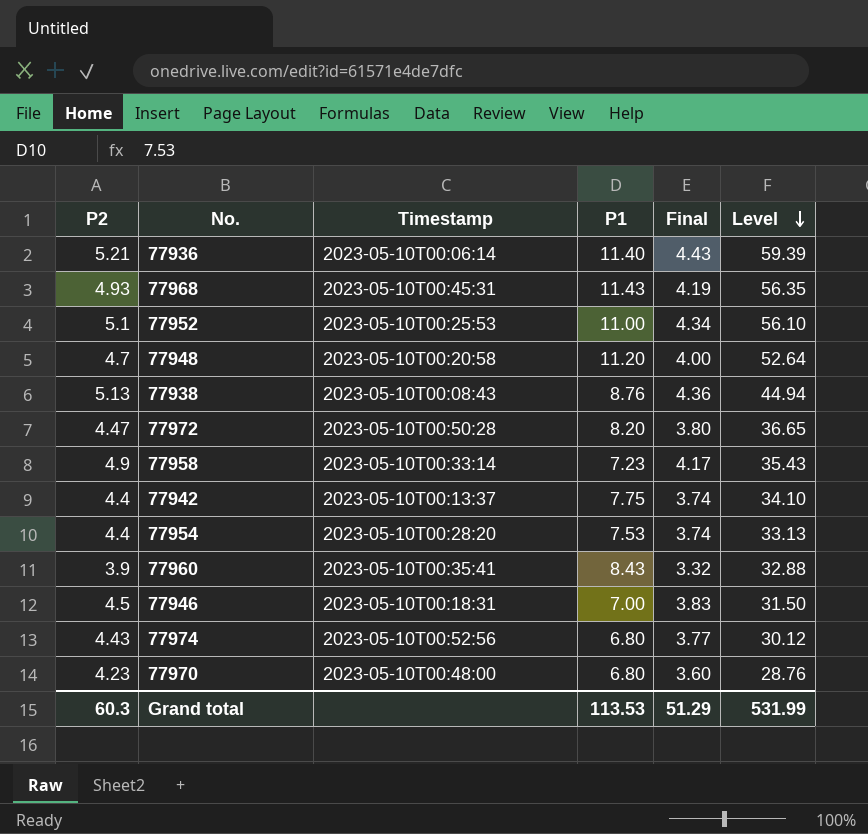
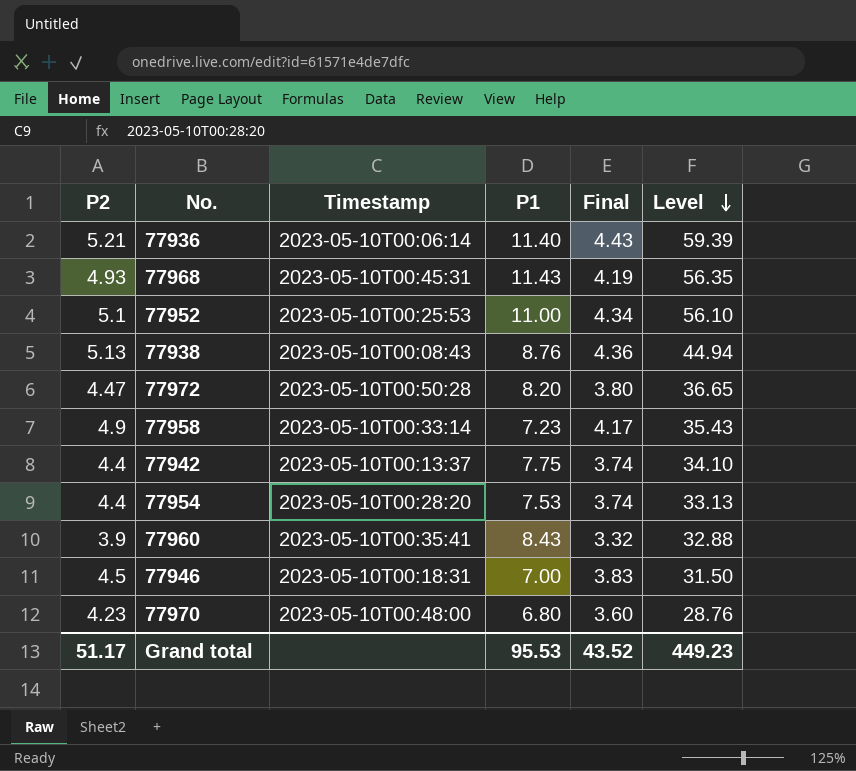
row 77948: 4.7 | 2023-05-10T00:20:58 | 11.20 | 4.00 | 52.64 -> none
row 77974: 4.43 | 2023-05-10T00:52:56 | 6.80 | 3.77 | 30.12 -> none
Grand total | P2: 60.3 -> 51.17
Grand total | P1: 113.53 -> 95.53
Grand total | Final: 51.29 -> 43.52
Grand total | Level: 531.99 -> 449.23

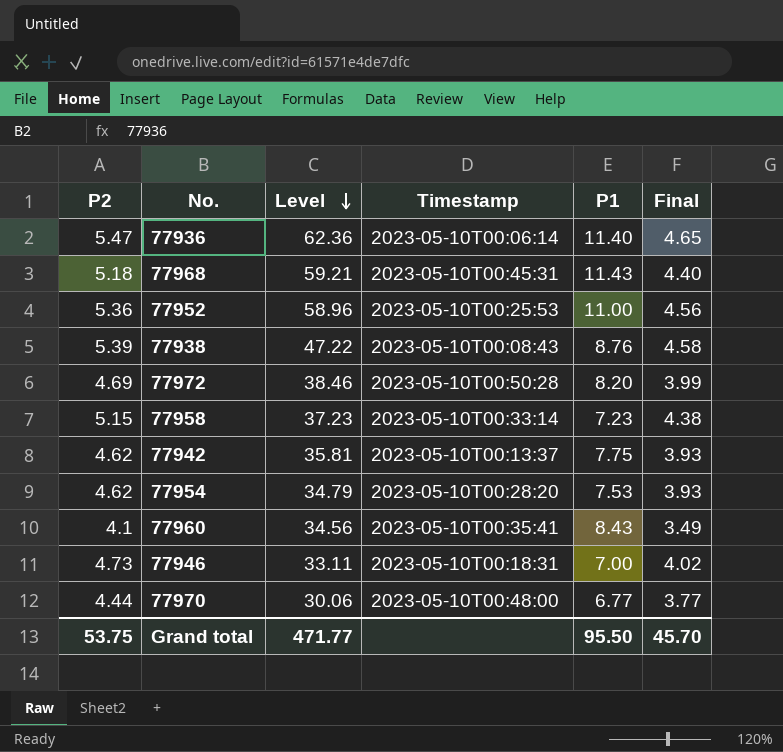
column Level | position: 6 -> 3
77936 | P2: 5.21 -> 5.47
77936 | Level: 59.39 -> 62.36
77936 | Final: 4.43 -> 4.65
77968 | P2: 4.93 -> 5.18
77968 | Level: 56.35 -> 59.21
77968 | Final: 4.19 -> 4.40
77952 | P2: 5.1 -> 5.36
77952 | Level: 56.10 -> 58.96
77952 | Final: 4.34 -> 4.56
77938 | P2: 5.13 -> 5.39
77938 | Level: 44.94 -> 47.22
77938 | Final: 4.36 -> 4.58
77972 | P2: 4.47 -> 4.69
77972 | Level: 36.65 -> 38.46
77972 | Final: 3.80 -> 3.99
77958 | P2: 4.9 -> 5.15
77958 | Level: 35.43 -> 37.23
77958 | Final: 4.17 -> 4.38
77942 | P2: 4.4 -> 4.62
77942 | Level: 34.10 -> 35.81
77942 | Final: 3.74 -> 3.93
77954 | P2: 4.4 -> 4.62
77954 | Level: 33.13 -> 34.79
77954 | Final: 3.74 -> 3.93
77960 | P2: 3.9 -> 4.1
77960 | Level: 32.88 -> 34.56
77960 | Final: 3.32 -> 3.49
77946 | P2: 4.5 -> 4.73
77946 | Level: 31.50 -> 33.11
77946 | Final: 3.83 -> 4.02
77970 | P2: 4.23 -> 4.44
77970 | Level: 28.76 -> 30.06
77970 | P1: 6.80 -> 6.77
77970 | Final: 3.60 -> 3.77
Grand total | P2: 51.17 -> 53.75
Grand total | Level: 449.23 -> 471.77
Grand total | P1: 95.53 -> 95.50
Grand total | Final: 43.52 -> 45.70

